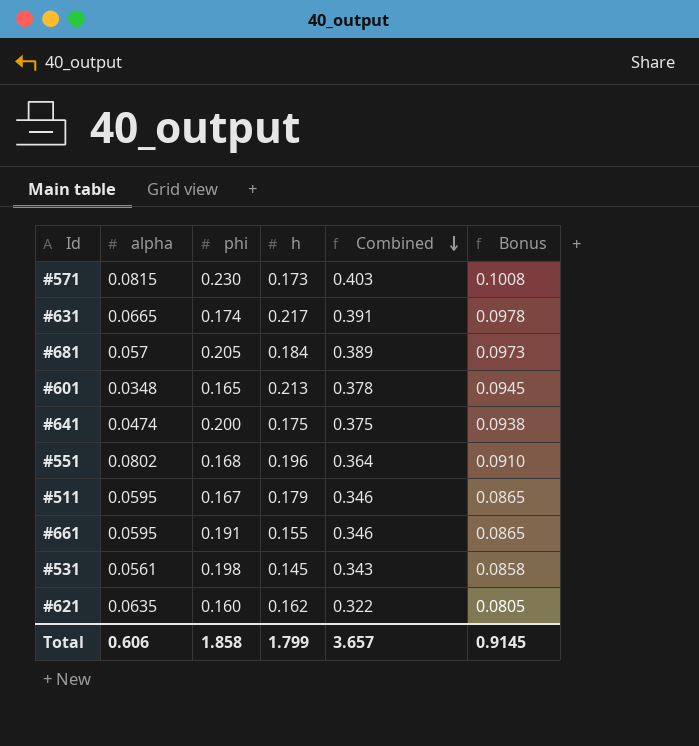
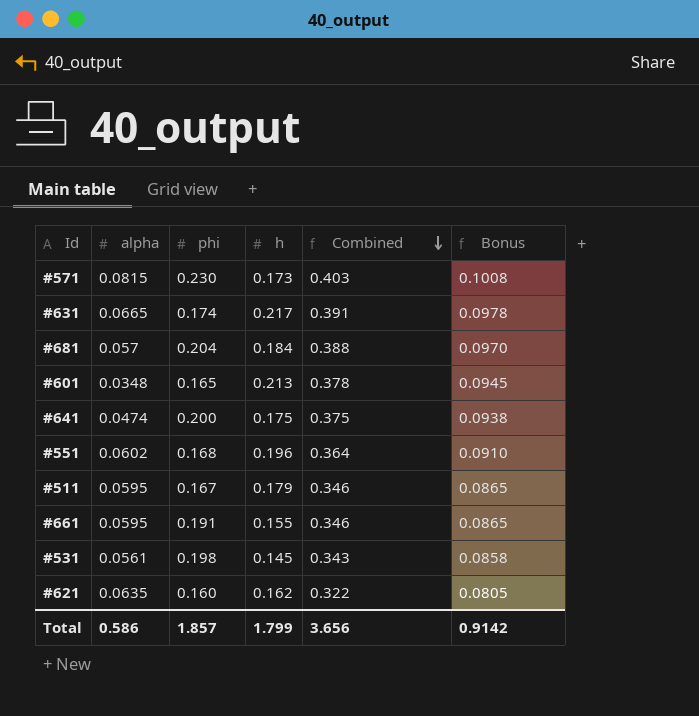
#681 | phi: 0.205 -> 0.204
#681 | Combined: 0.389 -> 0.388
#681 | Bonus: 0.0973 -> 0.0970
#551 | alpha: 0.0802 -> 0.0602
Total | alpha: 0.606 -> 0.586
Total | phi: 1.858 -> 1.857
Total | Combined: 3.657 -> 3.656
Total | Bonus: 0.9145 -> 0.9142

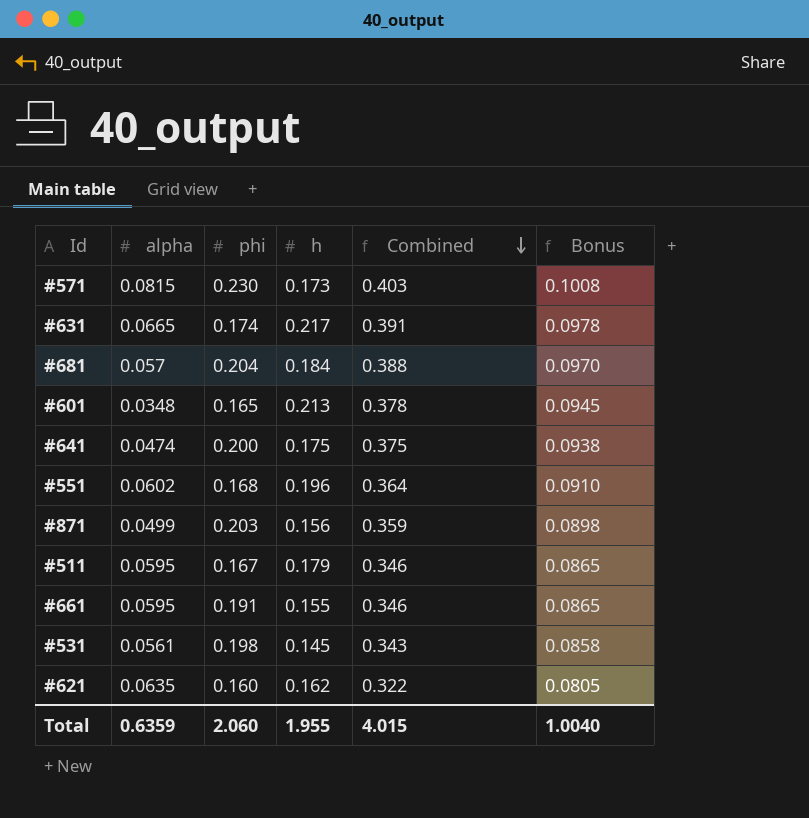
row #871: none -> 0.0499 | 0.203 | 0.156 | 0.359 | 0.0898
Total | alpha: 0.586 -> 0.6359
Total | phi: 1.857 -> 2.060
Total | h: 1.799 -> 1.955
Total | Combined: 3.656 -> 4.015
Total | Bonus: 0.9142 -> 1.0040

